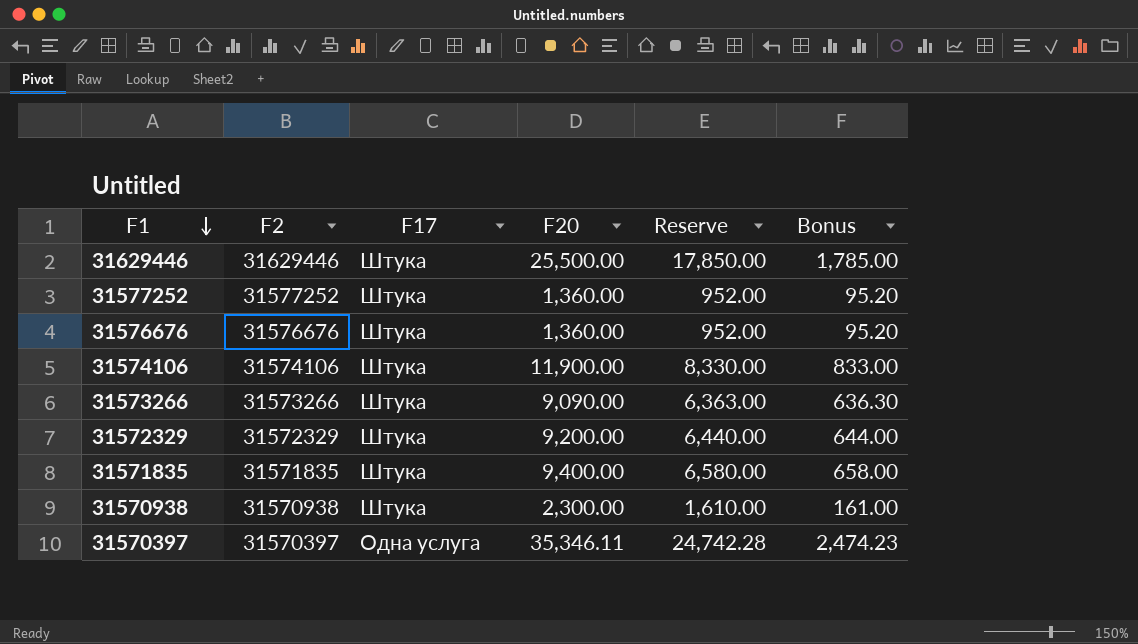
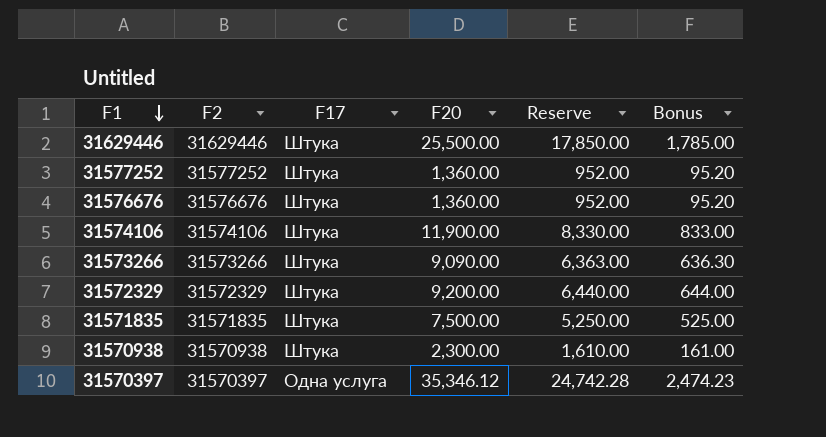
31571835 | F20: 9,400.00 -> 7,500.00
31571835 | Reserve: 6,580.00 -> 5,250.00
31571835 | Bonus: 658.00 -> 525.00
31570397 | F20: 35,346.11 -> 35,346.12

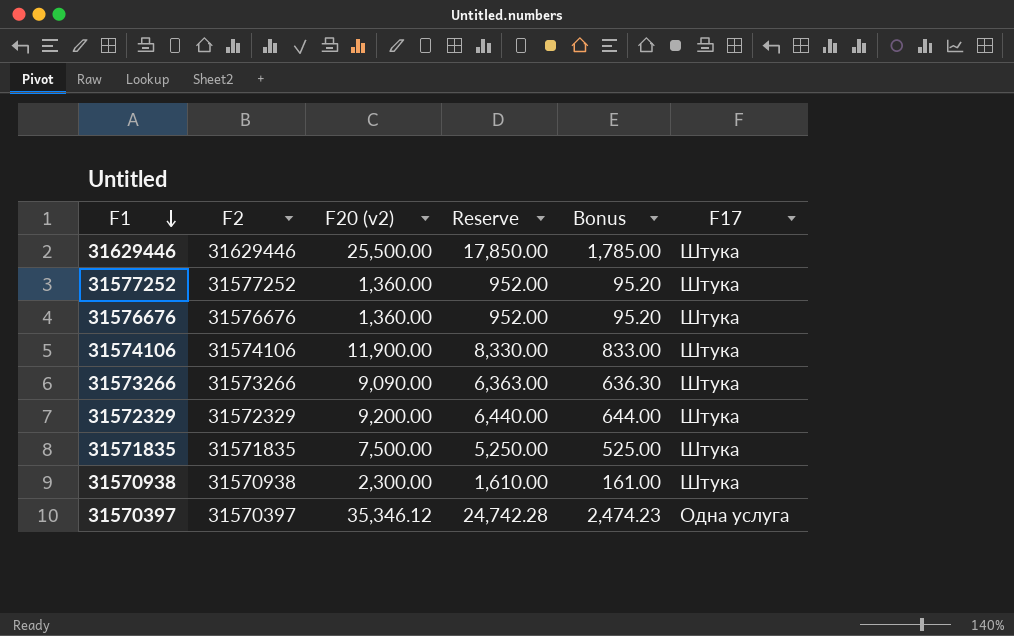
column name: F20 -> F20 (v2)
column F17 | position: 3 -> 6

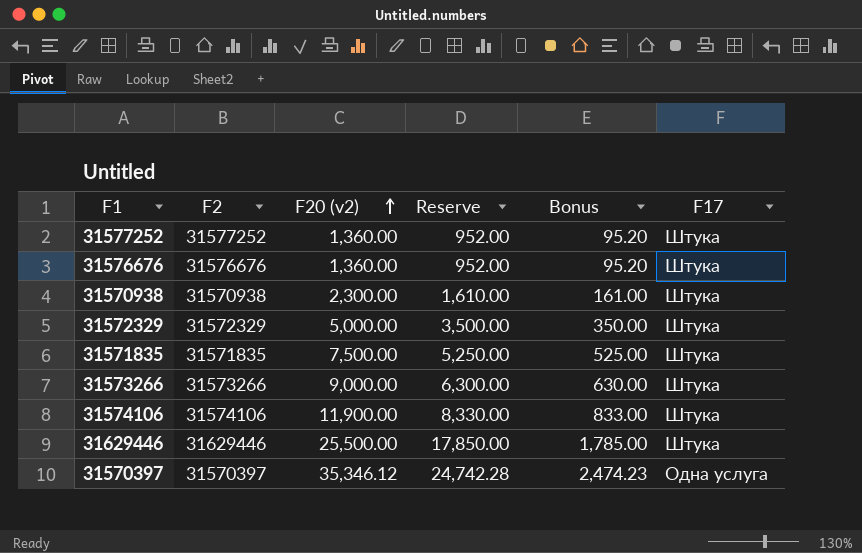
row order: F1 descending -> F20 (v2) ascending
31572329 | F20 (v2): 9,200.00 -> 5,000.00
31572329 | Reserve: 6,440.00 -> 3,500.00
31572329 | Bonus: 644.00 -> 350.00
31573266 | F20 (v2): 9,090.00 -> 9,000.00
31573266 | Reserve: 6,363.00 -> 6,300.00
31573266 | Bonus: 636.30 -> 630.00

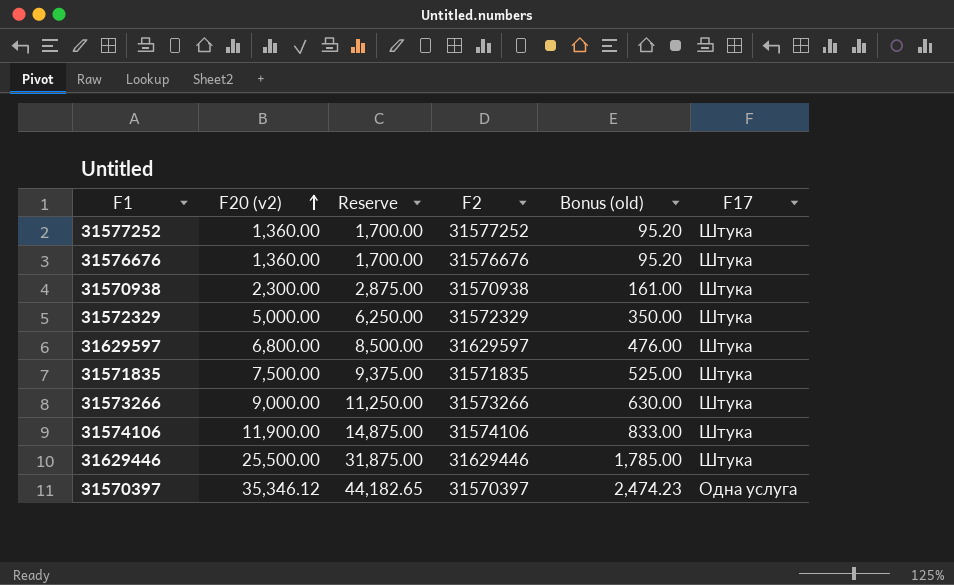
column Reserve | formula: [F20 (v2)] * 0.7 -> [F20 (v2)] * 1.25
column F2 | position: 2 -> 4
column name: Bonus -> Bonus (old)
row 31629597: none -> 6,800.00 | 8,500.00 | 31629597 | 476.00 | Штука

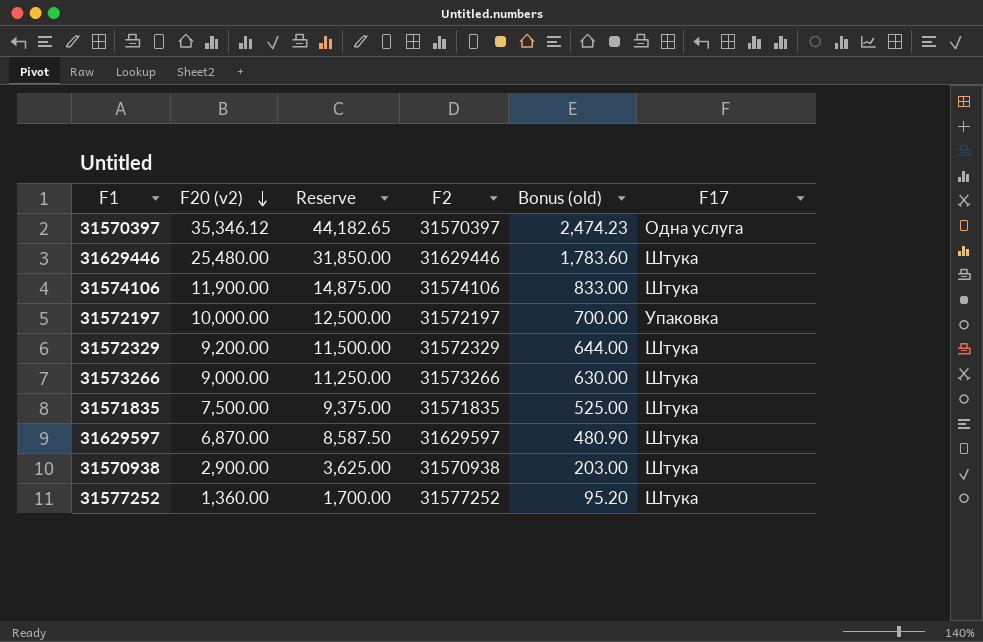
row order: F20 (v2) ascending -> F20 (v2) descending
row 31576676: 1,360.00 | 1,700.00 | 31576676 | 95.20 | Штука -> none
31629446 | F20 (v2): 25,500.00 -> 25,480.00
31629446 | Reserve: 31,875.00 -> 31,850.00
31629446 | Bonus (old): 1,785.00 -> 1,783.60
row 31572197: none -> 10,000.00 | 12,500.00 | 31572197 | 700.00 | Упаковка
31572329 | F20 (v2): 5,000.00 -> 9,200.00
31572329 | Reserve: 6,250.00 -> 11,500.00
31572329 | Bonus (old): 350.00 -> 644.00
31629597 | F20 (v2): 6,800.00 -> 6,870.00
31629597 | Reserve: 8,500.00 -> 8,587.50
31629597 | Bonus (old): 476.00 -> 480.90
31570938 | F20 (v2): 2,300.00 -> 2,900.00
31570938 | Reserve: 2,875.00 -> 3,625.00
31570938 | Bonus (old): 161.00 -> 203.00

